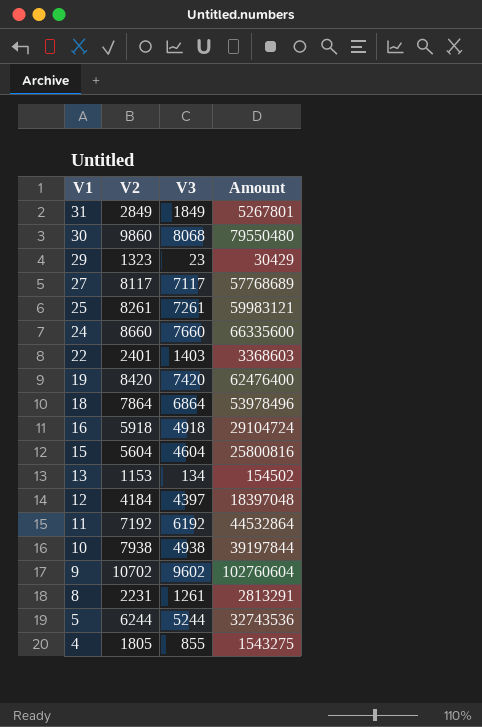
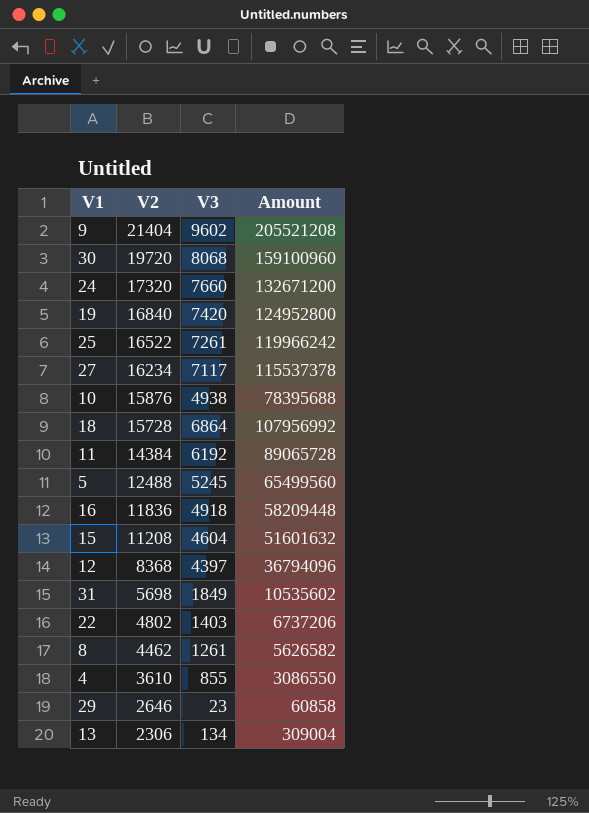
row order: V1 descending -> V2 descending
9 | V2: 10702 -> 21404
9 | Amount: 102760604 -> 205521208
30 | V2: 9860 -> 19720
30 | Amount: 79550480 -> 159100960
24 | V2: 8660 -> 17320
24 | Amount: 66335600 -> 132671200
19 | V2: 8420 -> 16840
19 | Amount: 62476400 -> 124952800
25 | V2: 8261 -> 16522
25 | Amount: 59983121 -> 119966242
27 | V2: 8117 -> 16234
27 | Amount: 57768689 -> 115537378
10 | V2: 7938 -> 15876
10 | Amount: 39197844 -> 78395688
18 | V2: 7864 -> 15728
18 | Amount: 53978496 -> 107956992
11 | V2: 7192 -> 14384
11 | Amount: 44532864 -> 89065728
5 | V2: 6244 -> 12488
5 | V3: 5244 -> 5245
5 | Amount: 32743536 -> 65499560
16 | V2: 5918 -> 11836
16 | Amount: 29104724 -> 58209448
15 | V2: 5604 -> 11208
15 | Amount: 25800816 -> 51601632
12 | V2: 4184 -> 8368
12 | Amount: 18397048 -> 36794096
31 | V2: 2849 -> 5698
31 | Amount: 5267801 -> 10535602
22 | V2: 2401 -> 4802
22 | Amount: 3368603 -> 6737206
8 | V2: 2231 -> 4462
8 | Amount: 2813291 -> 5626582
4 | V2: 1805 -> 3610
4 | Amount: 1543275 -> 3086550
29 | V2: 1323 -> 2646
29 | Amount: 30429 -> 60858
13 | V2: 1153 -> 2306
13 | Amount: 154502 -> 309004

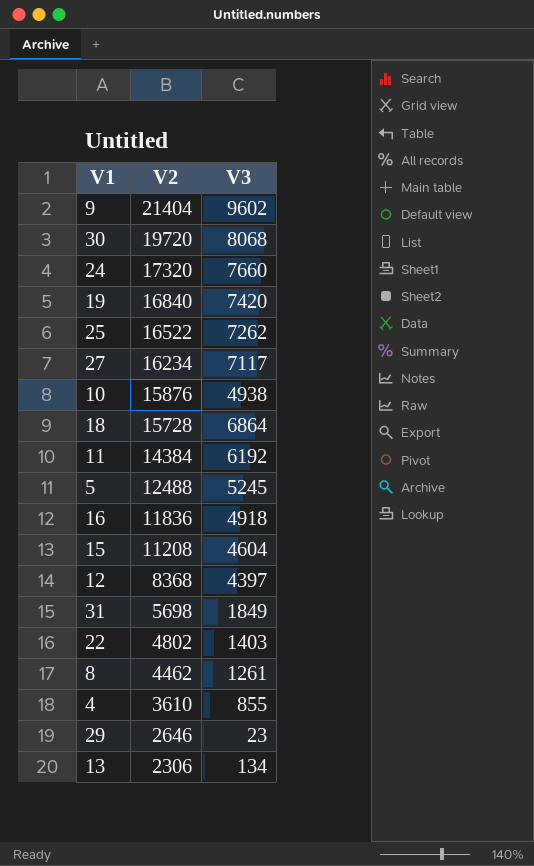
column Amount | formula: [V2] * [V3] -> none
25 | V3: 7261 -> 7262

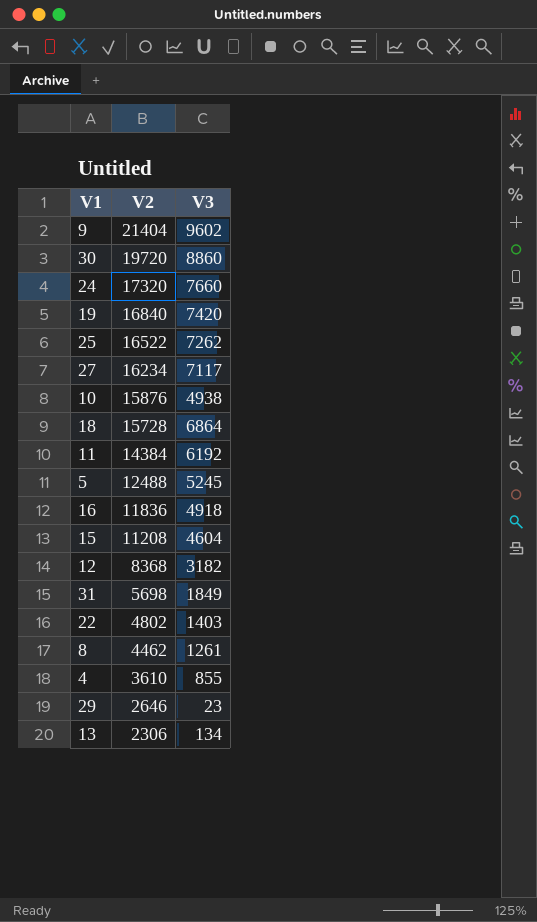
30 | V3: 8068 -> 8860
12 | V3: 4397 -> 3182

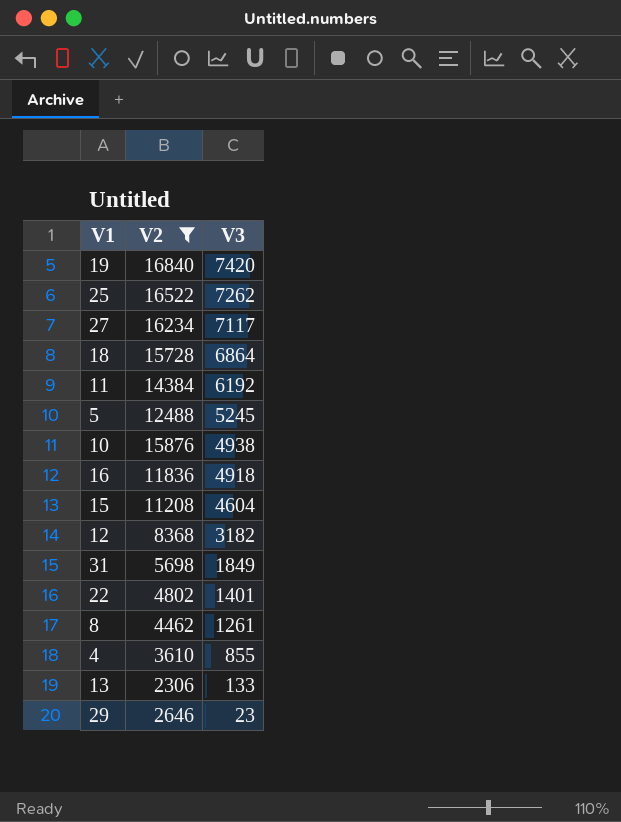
filter: none -> V2 <= 16840
row order: V2 descending -> V3 descending
22 | V3: 1403 -> 1401
13 | V3: 134 -> 133

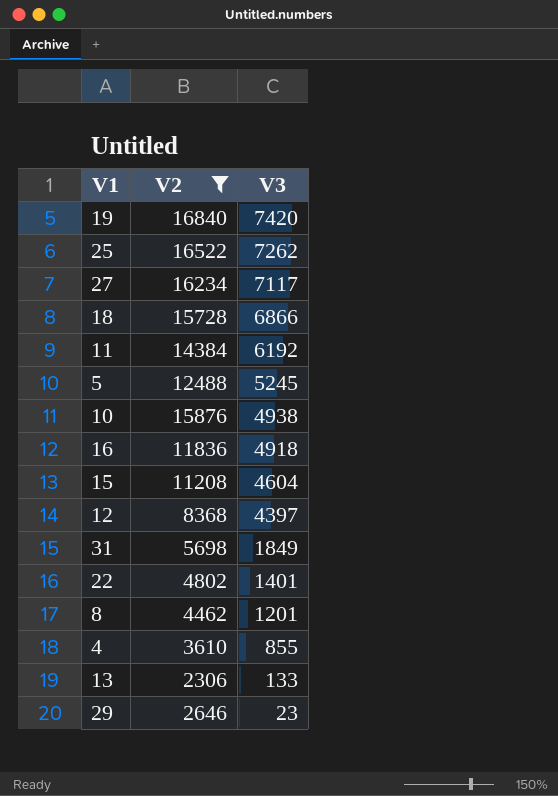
18 | V3: 6864 -> 6866
12 | V3: 3182 -> 4397
8 | V3: 1261 -> 1201

